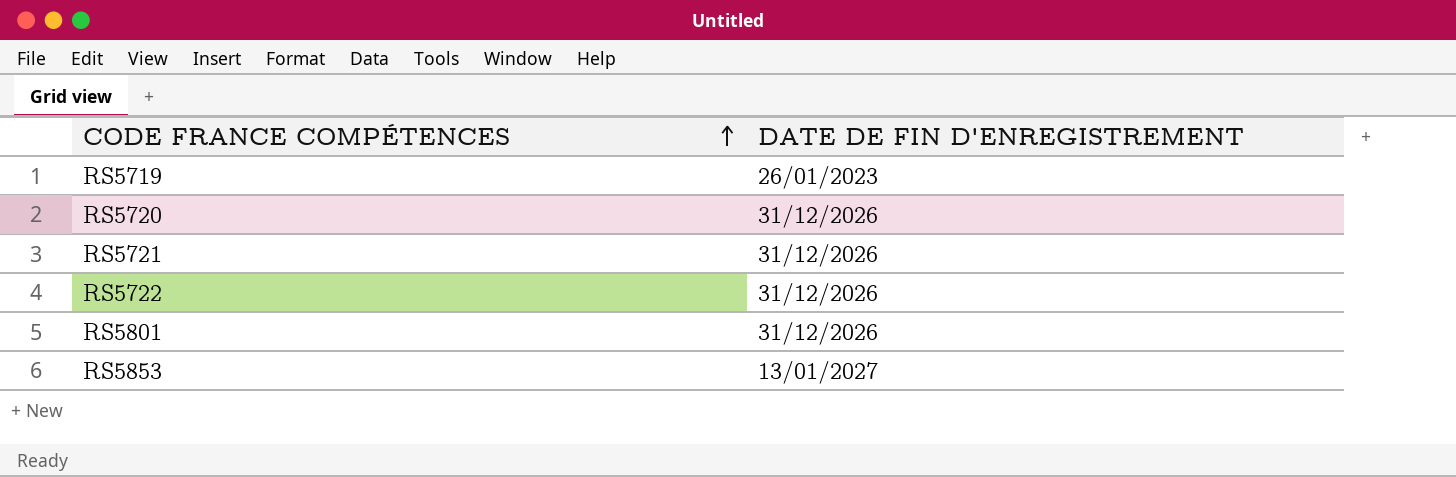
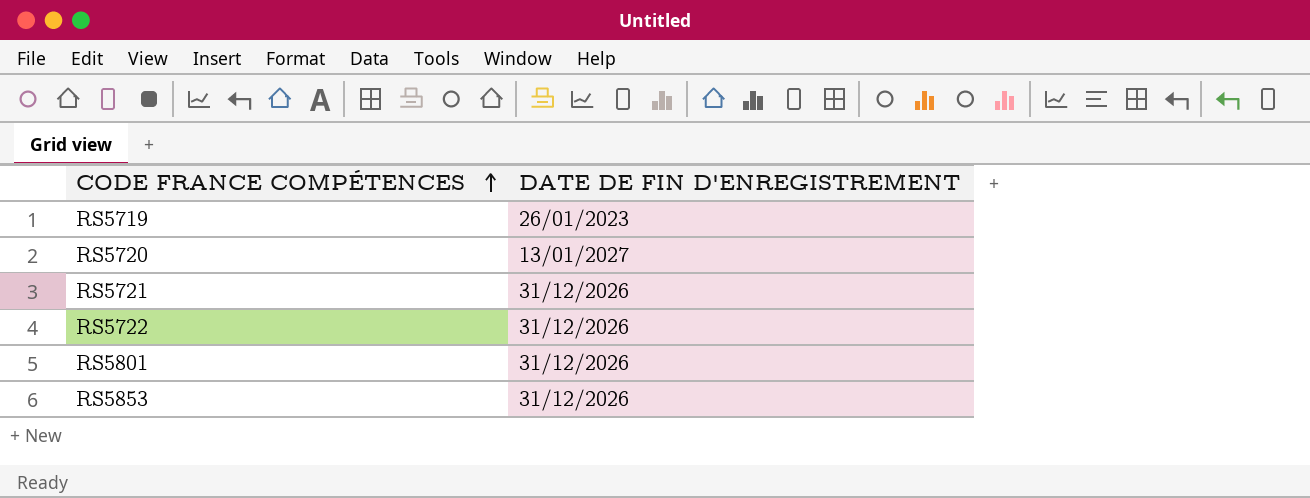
RS5720 | DATE DE FIN D'ENREGISTREMENT: 31/12/2026 -> 13/01/2027
RS5853 | DATE DE FIN D'ENREGISTREMENT: 13/01/2027 -> 31/12/2026

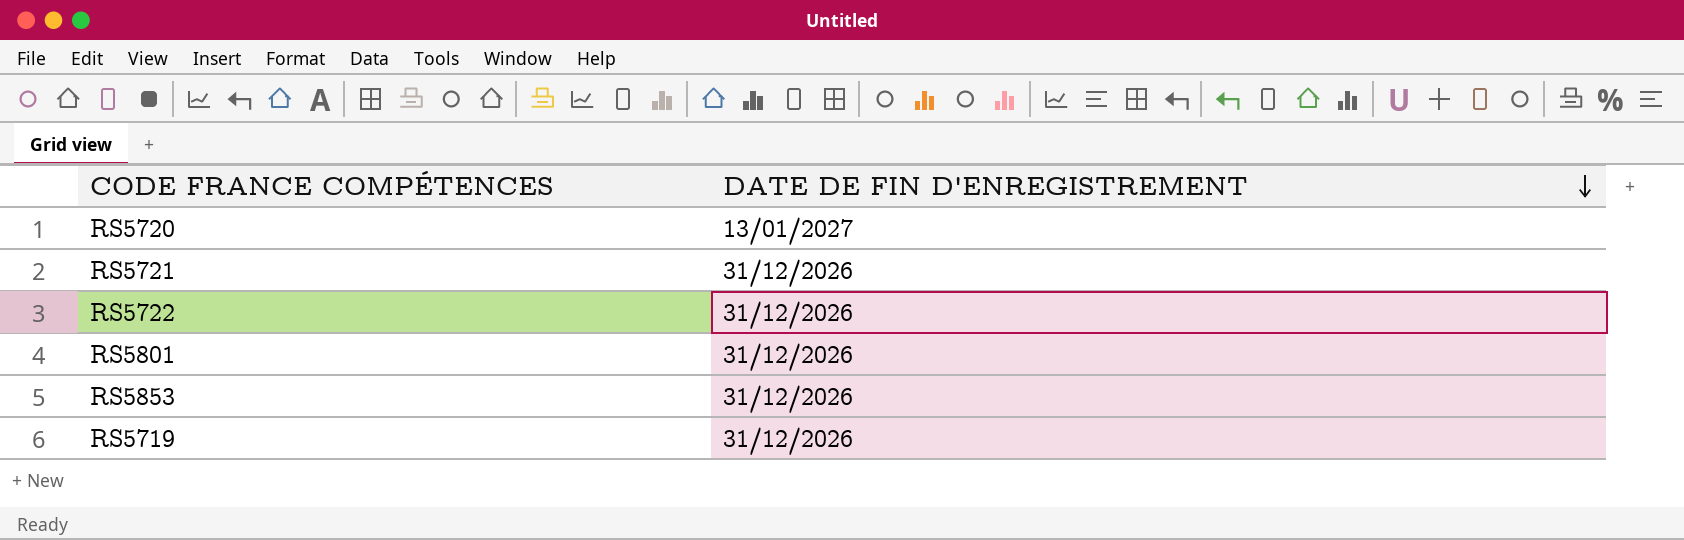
row order: CODE FRANCE COMPÉTENCES ascending -> DATE DE FIN D'ENREGISTREMENT descending
RS5719 | DATE DE FIN D'ENREGISTREMENT: 26/01/2023 -> 31/12/2026

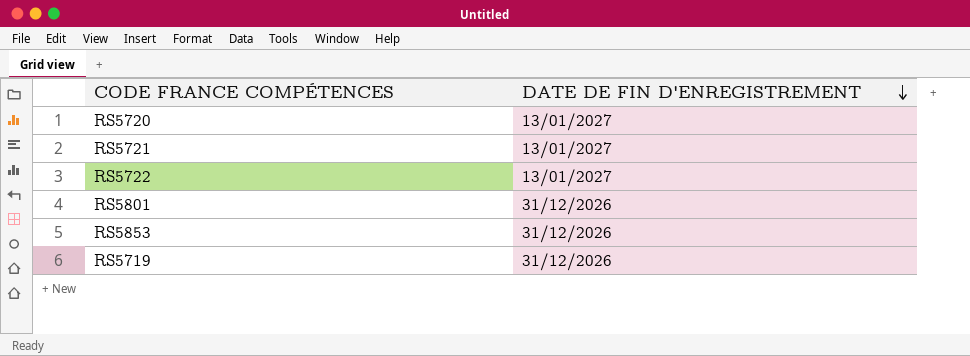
RS5721 | DATE DE FIN D'ENREGISTREMENT: 31/12/2026 -> 13/01/2027
RS5722 | DATE DE FIN D'ENREGISTREMENT: 31/12/2026 -> 13/01/2027

